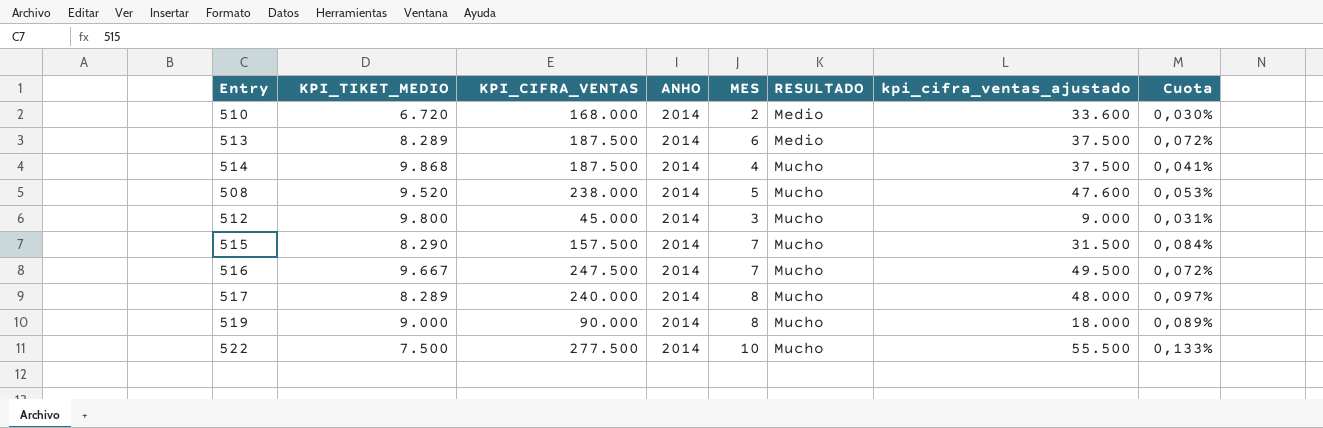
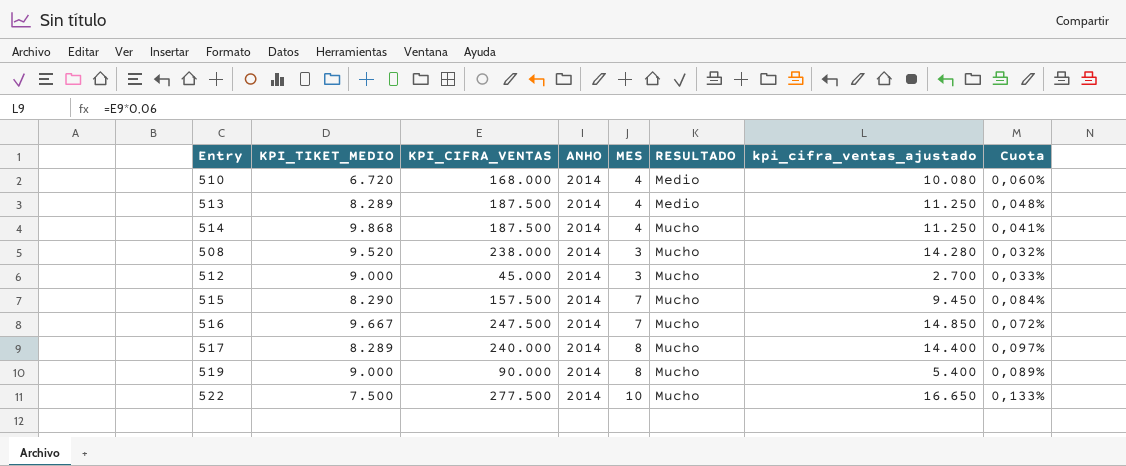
column kpi_cifra_ventas_ajustado | formula: [KPI_CIFRA_VENTAS] * 0,2 -> [KPI_CIFRA_VENTAS] * 0,06
510 | MES: 2 -> 4
510 | Cuota: 0,030% -> 0,060%
513 | MES: 6 -> 4
513 | Cuota: 0,072% -> 0,048%
508 | MES: 5 -> 3
508 | Cuota: 0,053% -> 0,032%
512 | KPI_TIKET_MEDIO: 9.800 -> 9.000
512 | Cuota: 0,031% -> 0,033%

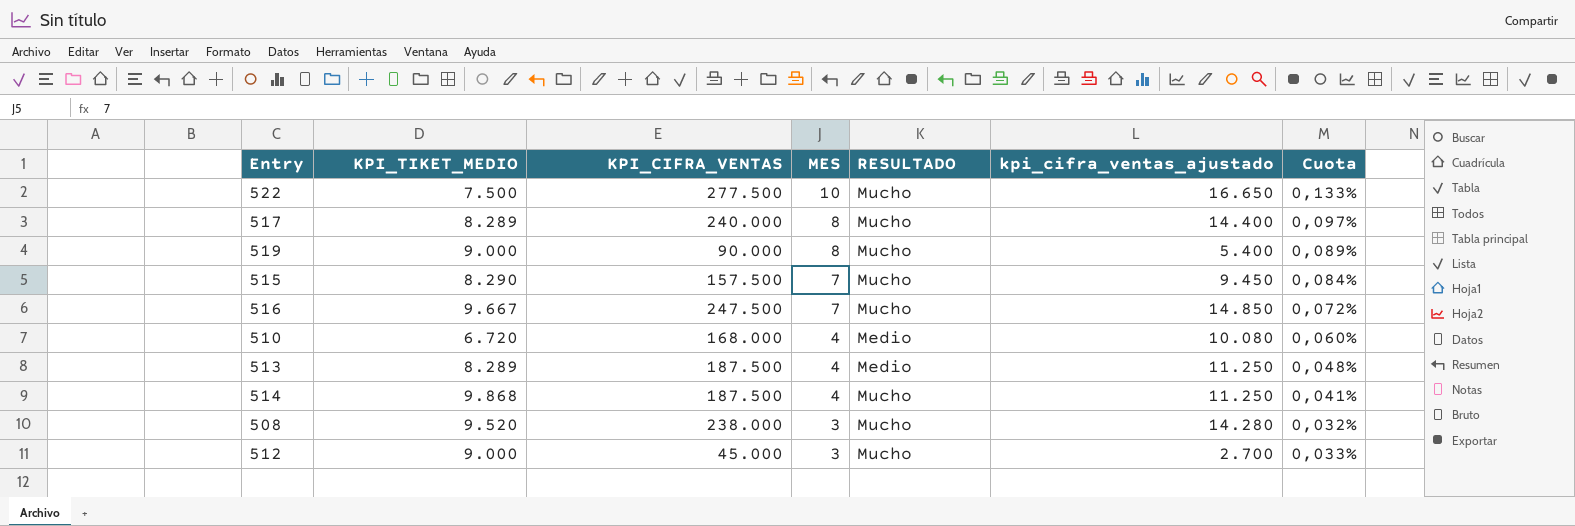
row order: RESULTADO ascending -> MES descending
column ANHO | position: 4 -> none

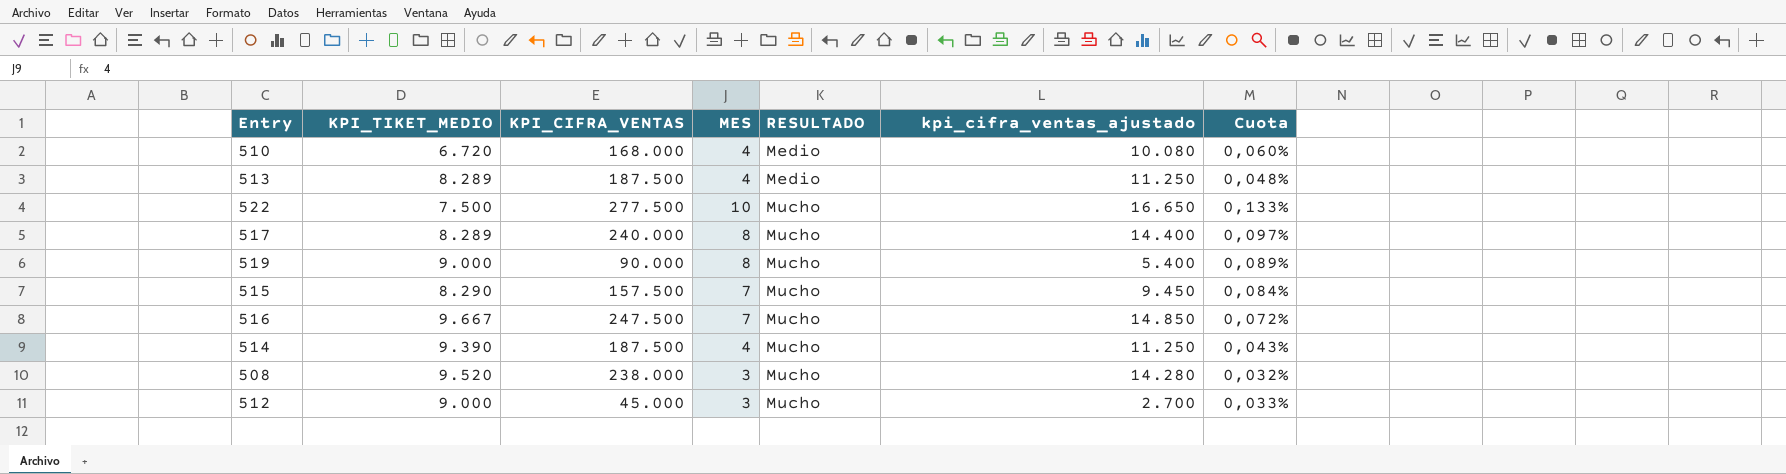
row order: MES descending -> RESULTADO ascending
514 | KPI_TIKET_MEDIO: 9.868 -> 9.390
514 | Cuota: 0,041% -> 0,043%

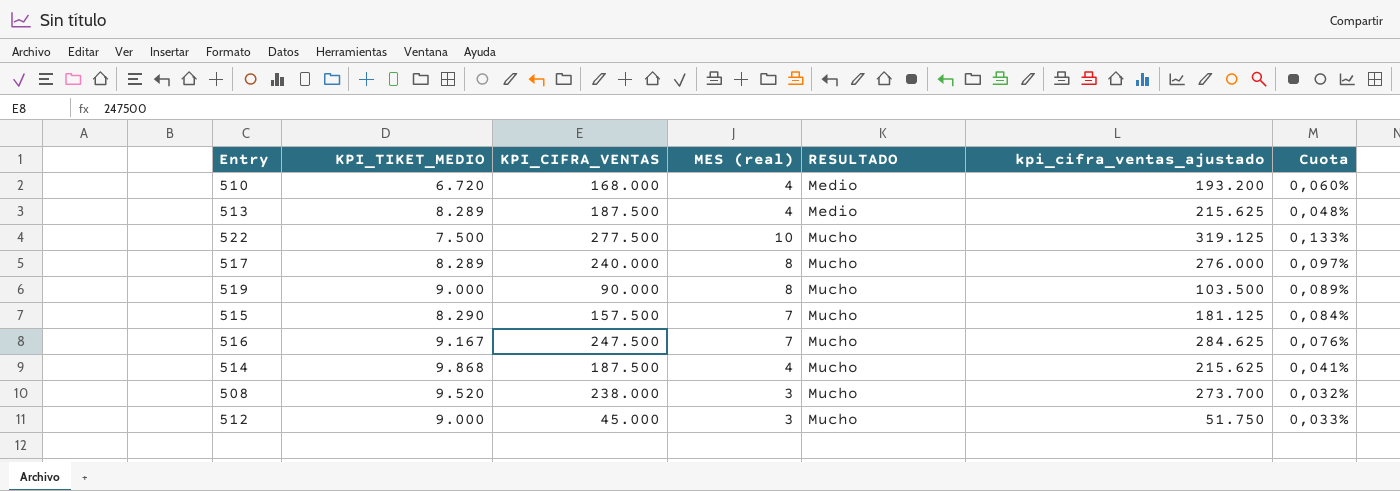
column name: MES -> MES (real)
column kpi_cifra_ventas_ajustado | formula: [KPI_CIFRA_VENTAS] * 0,06 -> [KPI_CIFRA_VENTAS] * 1,15
516 | KPI_TIKET_MEDIO: 9.667 -> 9.167
516 | Cuota: 0,072% -> 0,076%
514 | KPI_TIKET_MEDIO: 9.390 -> 9.868
514 | Cuota: 0,043% -> 0,041%

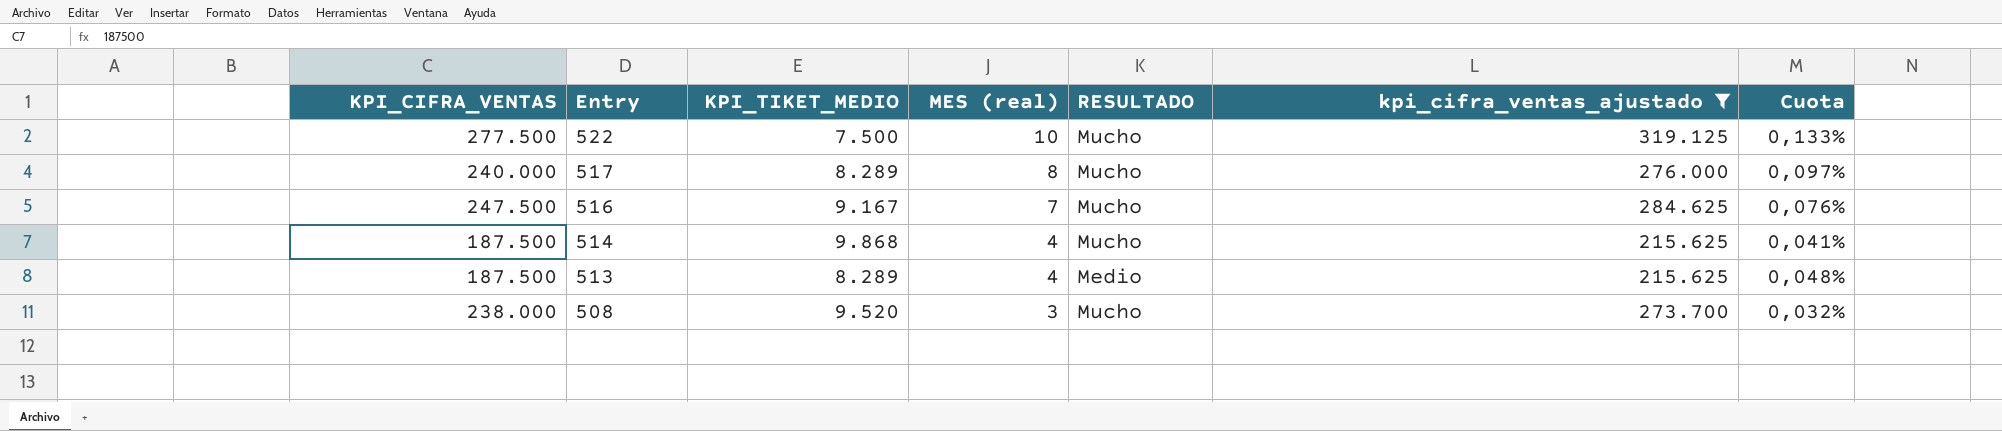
filter: none -> kpi_cifra_ventas_ajustado >= 215.625
row order: RESULTADO ascending -> Entry descending
column KPI_CIFRA_VENTAS | position: 3 -> 1

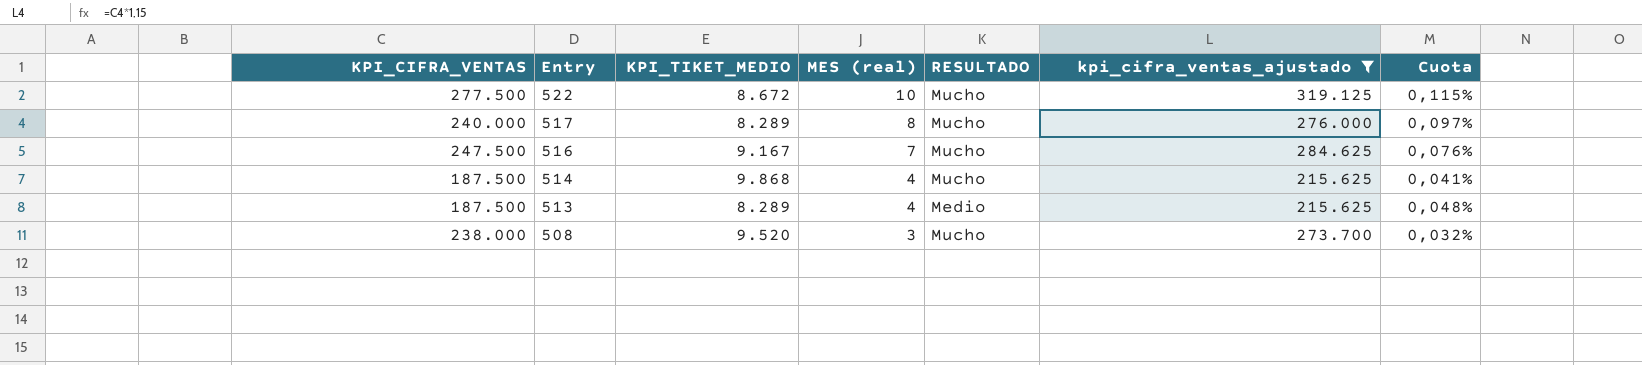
522 | KPI_TIKET_MEDIO: 7.500 -> 8.672
522 | Cuota: 0,133% -> 0,115%

